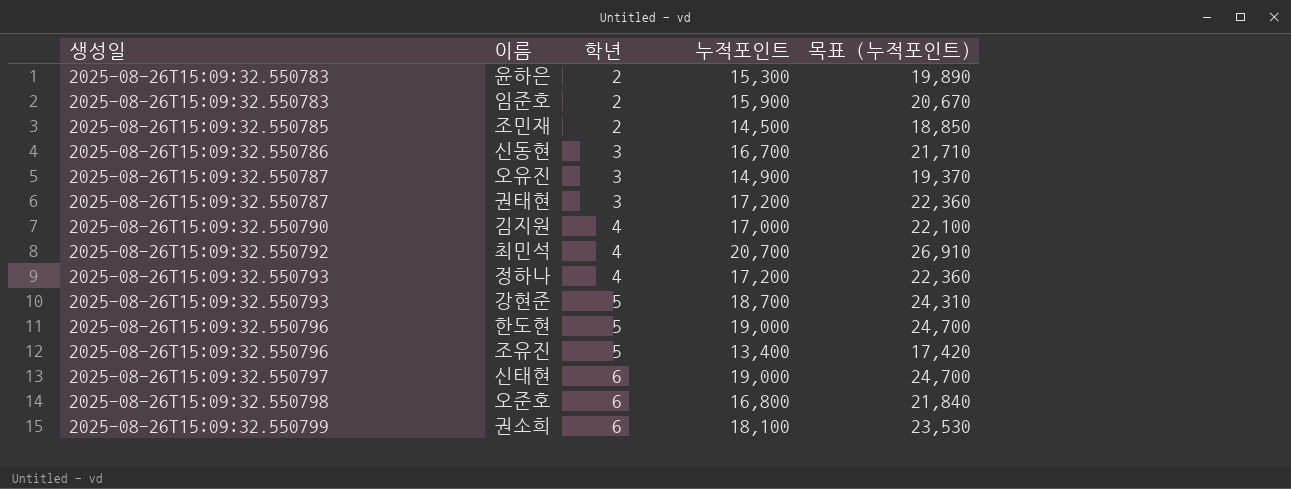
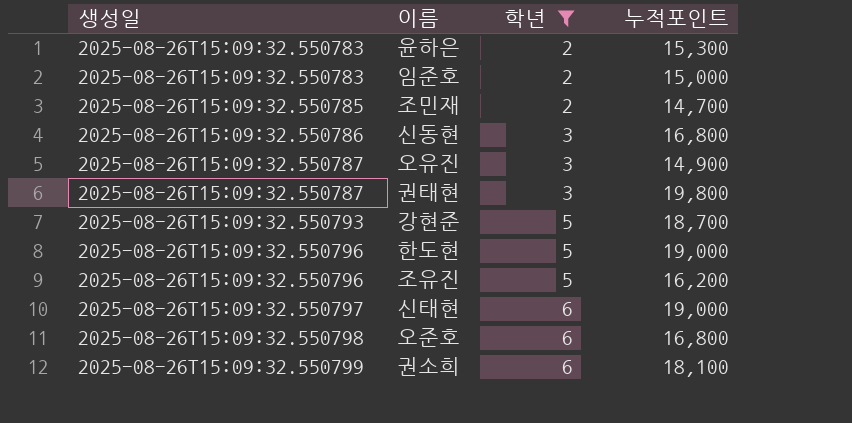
filter: none -> 학년 != 4
column 목표 (누적포인트) | formula: [누적포인트] * 1.3 -> none
임준호 | 누적포인트: 15,900 -> 15,000
조민재 | 누적포인트: 14,500 -> 14,700
신동현 | 누적포인트: 16,700 -> 16,800
권태현 | 누적포인트: 17,200 -> 19,800
조유진 | 누적포인트: 13,400 -> 16,200

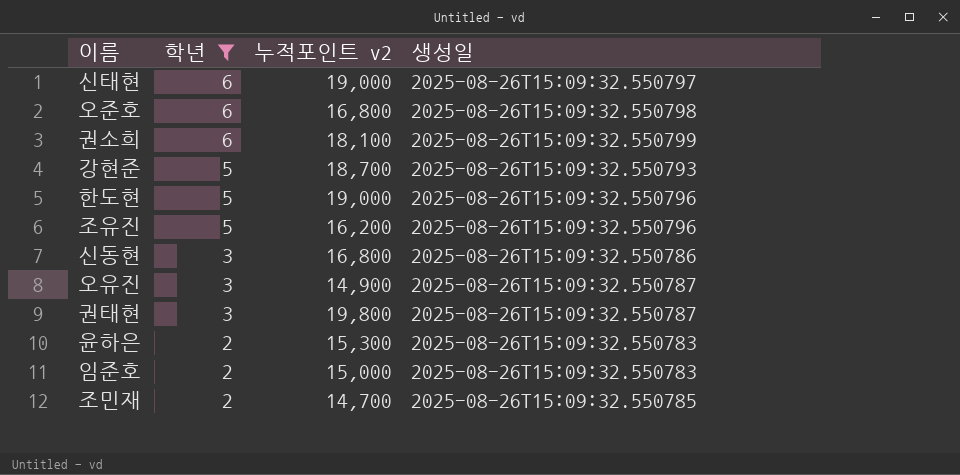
row order: 생성일 ascending -> 학년 descending
column name: 누적포인트 -> 누적포인트 v2
column 생성일 | position: 1 -> 4

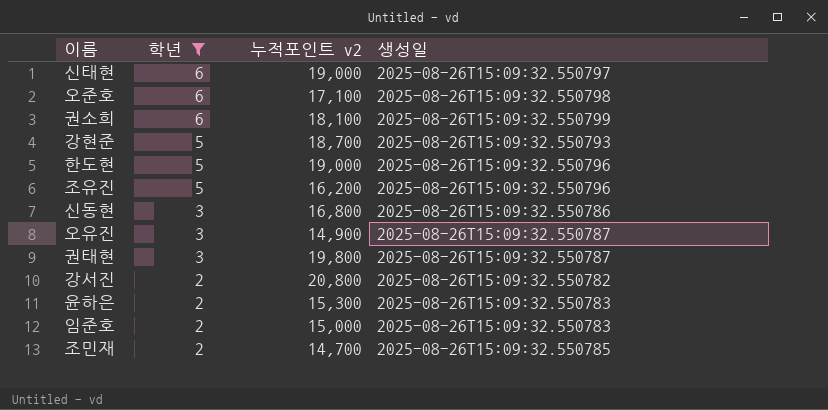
오준호 | 누적포인트 v2: 16,800 -> 17,100
row 강서진: none -> 2 | 20,800 | 2025-08-26T15:09:32.550782

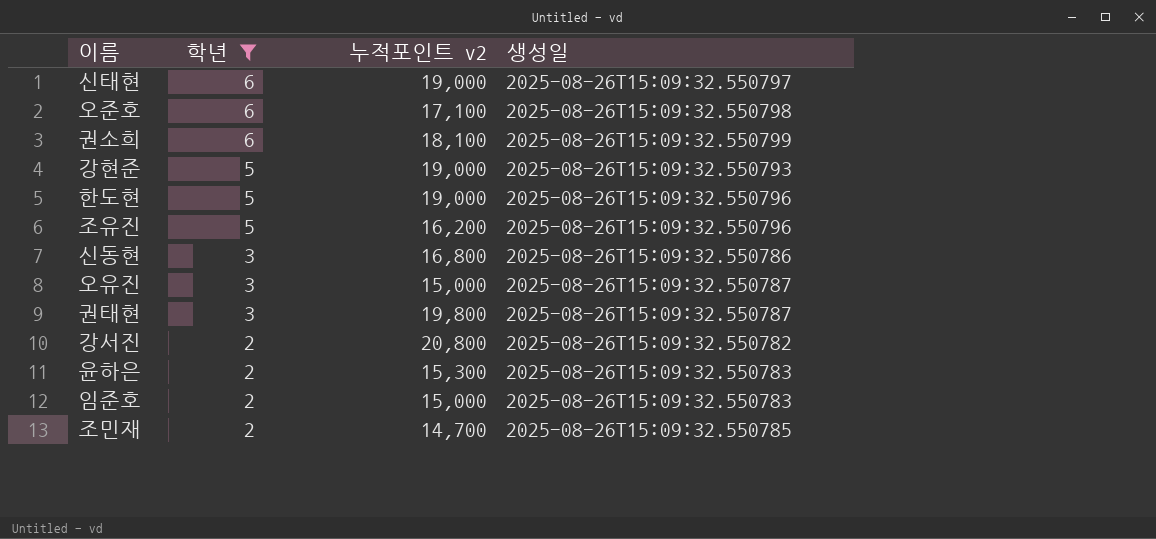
강현준 | 누적포인트 v2: 18,700 -> 19,000
오유진 | 누적포인트 v2: 14,900 -> 15,000

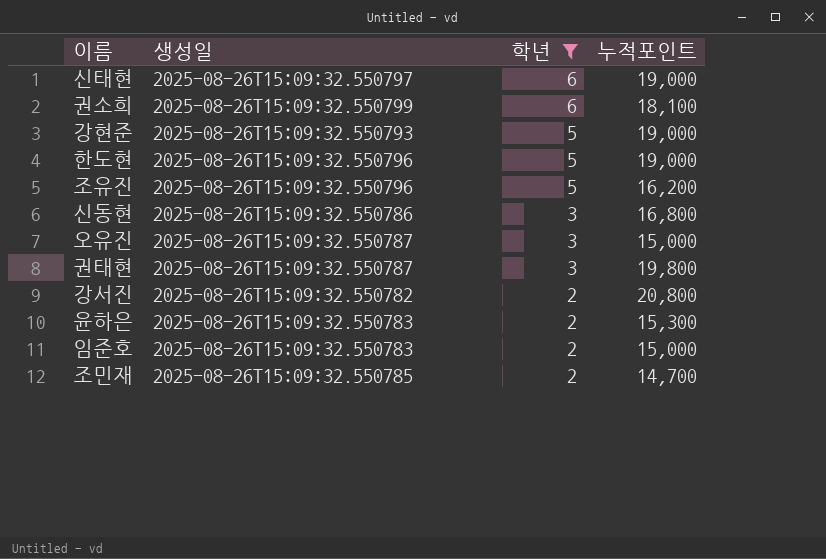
column 생성일 | position: 4 -> 2
column name: 누적포인트 v2 -> 누적포인트
row 오준호: 6 | 17,100 | 2025-08-26T15:09:32.550798 -> none

